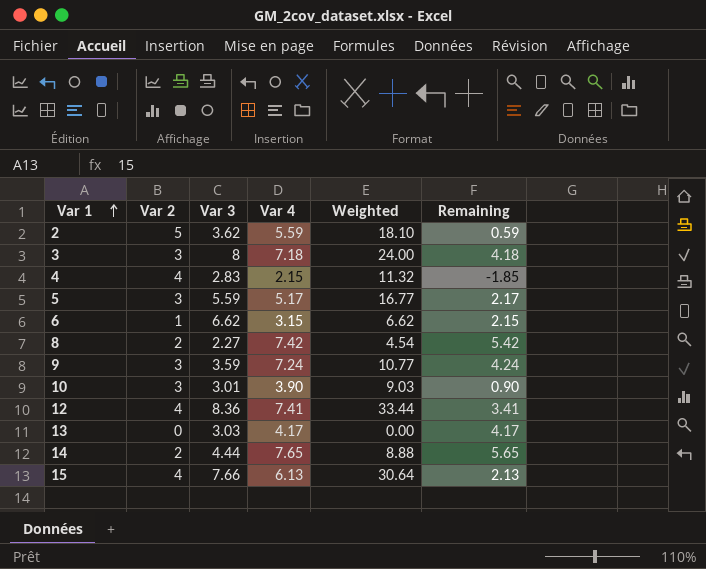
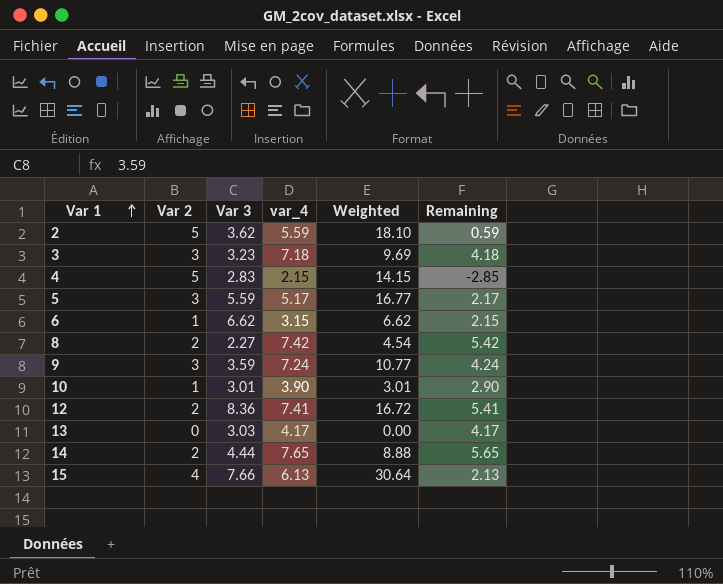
column name: Var 4 -> var_4
3 | Var 3: 8 -> 3.23
3 | Weighted: 24.00 -> 9.69
4 | Var 2: 4 -> 5
4 | Weighted: 11.32 -> 14.15
4 | Remaining: -1.85 -> -2.85
10 | Var 2: 3 -> 1
10 | Weighted: 9.03 -> 3.01
10 | Remaining: 0.90 -> 2.90
12 | Var 2: 4 -> 2
12 | Weighted: 33.44 -> 16.72
12 | Remaining: 3.41 -> 5.41

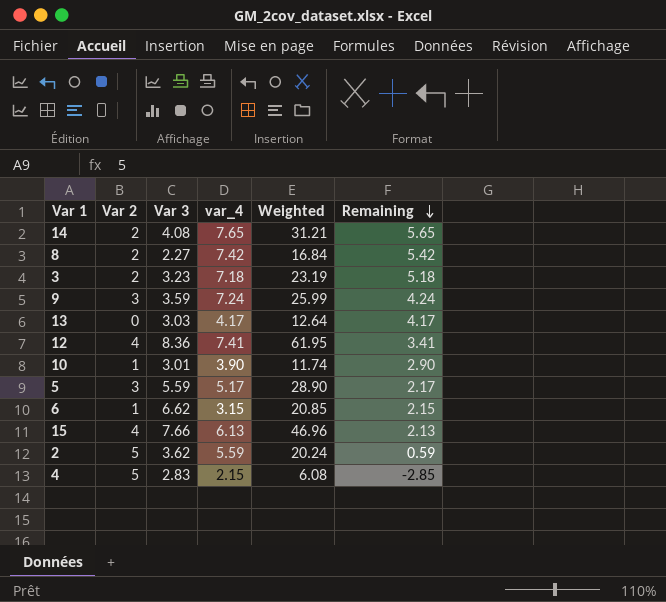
row order: Var 1 ascending -> Remaining descending
column Weighted | formula: [Var 2] * [Var 3] -> [Var 3] * [var_4]
14 | Var 3: 4.44 -> 4.08
3 | Var 2: 3 -> 2
3 | Remaining: 4.18 -> 5.18
12 | Var 2: 2 -> 4
12 | Remaining: 5.41 -> 3.41

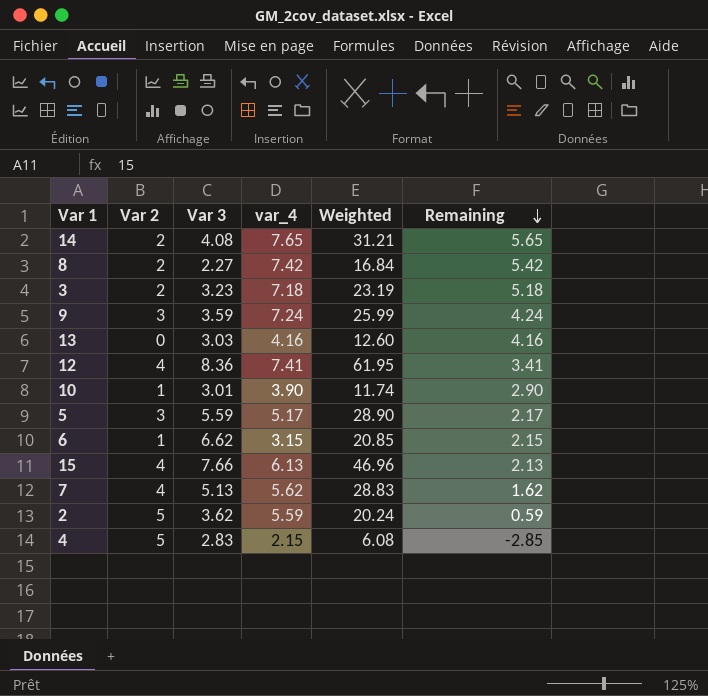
13 | var_4: 4.17 -> 4.16
13 | Weighted: 12.64 -> 12.60
13 | Remaining: 4.17 -> 4.16
row 7: none -> 4 | 5.13 | 5.62 | 28.83 | 1.62

